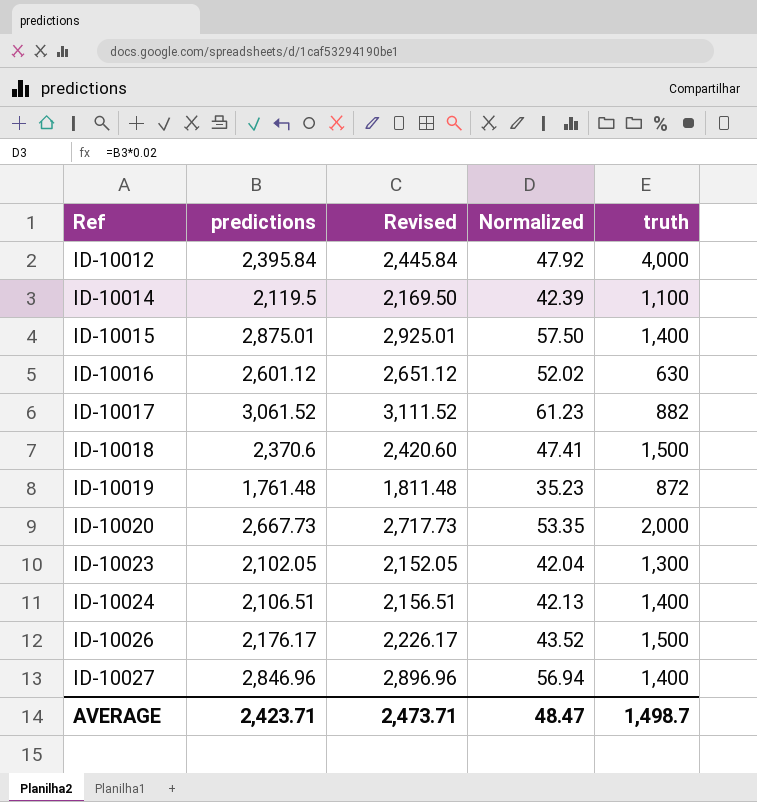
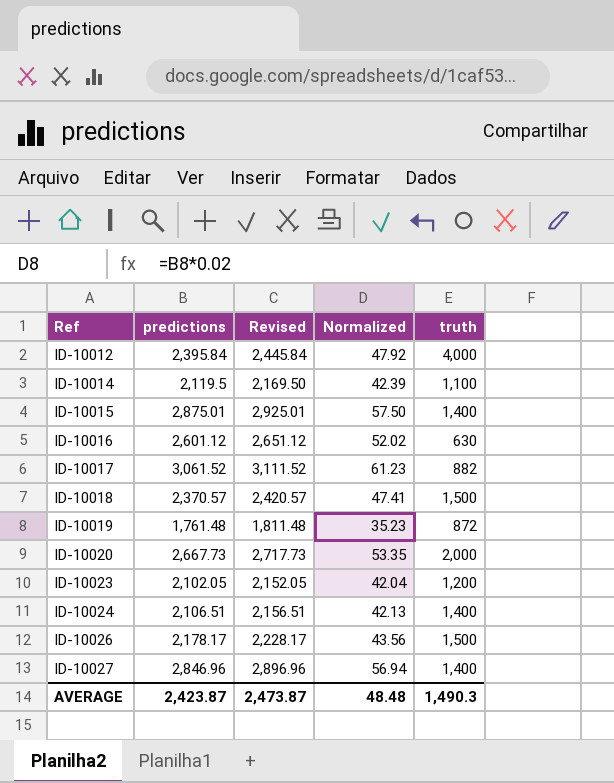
ID-10018 | predictions: 2,370.6 -> 2,370.57
ID-10018 | Revised: 2,420.60 -> 2,420.57
ID-10023 | truth: 1,300 -> 1,200
ID-10026 | predictions: 2,176.17 -> 2,178.17
ID-10026 | Revised: 2,226.17 -> 2,228.17
ID-10026 | Normalized: 43.52 -> 43.56
AVERAGE | predictions: 2,423.71 -> 2,423.87
AVERAGE | Revised: 2,473.71 -> 2,473.87
AVERAGE | Normalized: 48.47 -> 48.48
AVERAGE | truth: 1,498.7 -> 1,490.3

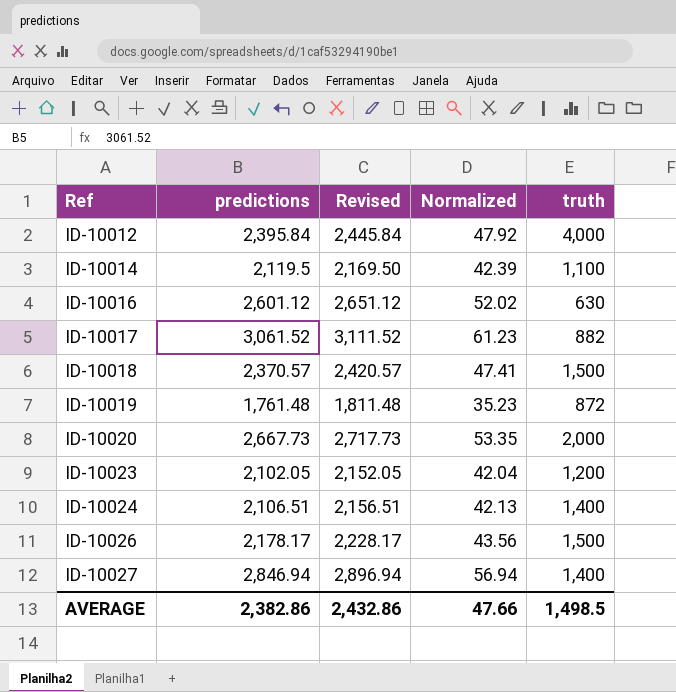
row ID-10015: 2,875.01 | 2,925.01 | 57.50 | 1,400 -> none
ID-10027 | predictions: 2,846.96 -> 2,846.94
ID-10027 | Revised: 2,896.96 -> 2,896.94
AVERAGE | predictions: 2,423.87 -> 2,382.86
AVERAGE | Revised: 2,473.87 -> 2,432.86
AVERAGE | Normalized: 48.48 -> 47.66
AVERAGE | truth: 1,490.3 -> 1,498.5

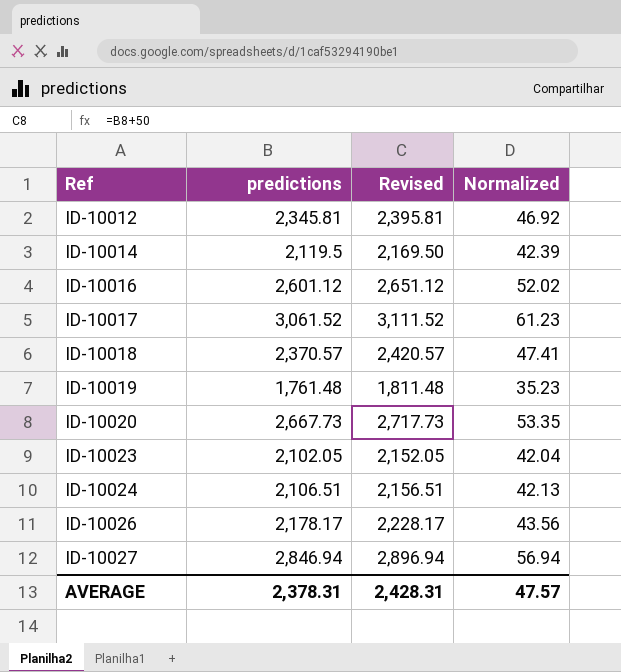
column truth | position: 5 -> none
ID-10012 | predictions: 2,395.84 -> 2,345.81
ID-10012 | Revised: 2,445.84 -> 2,395.81
ID-10012 | Normalized: 47.92 -> 46.92
AVERAGE | predictions: 2,382.86 -> 2,378.31
AVERAGE | Revised: 2,432.86 -> 2,428.31
AVERAGE | Normalized: 47.66 -> 47.57

